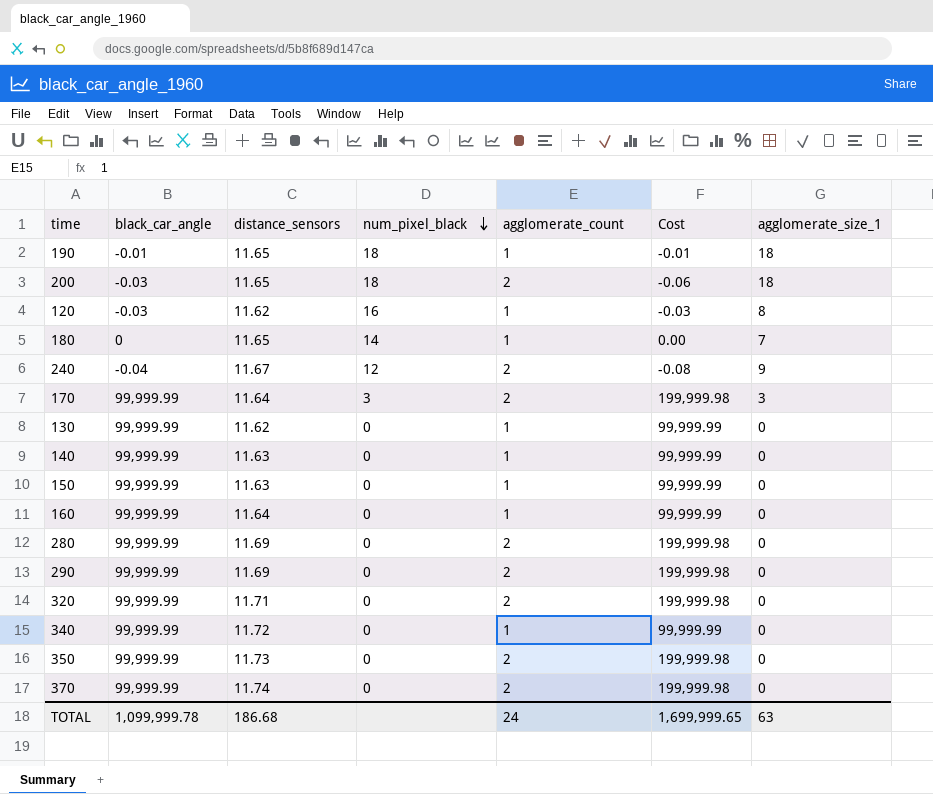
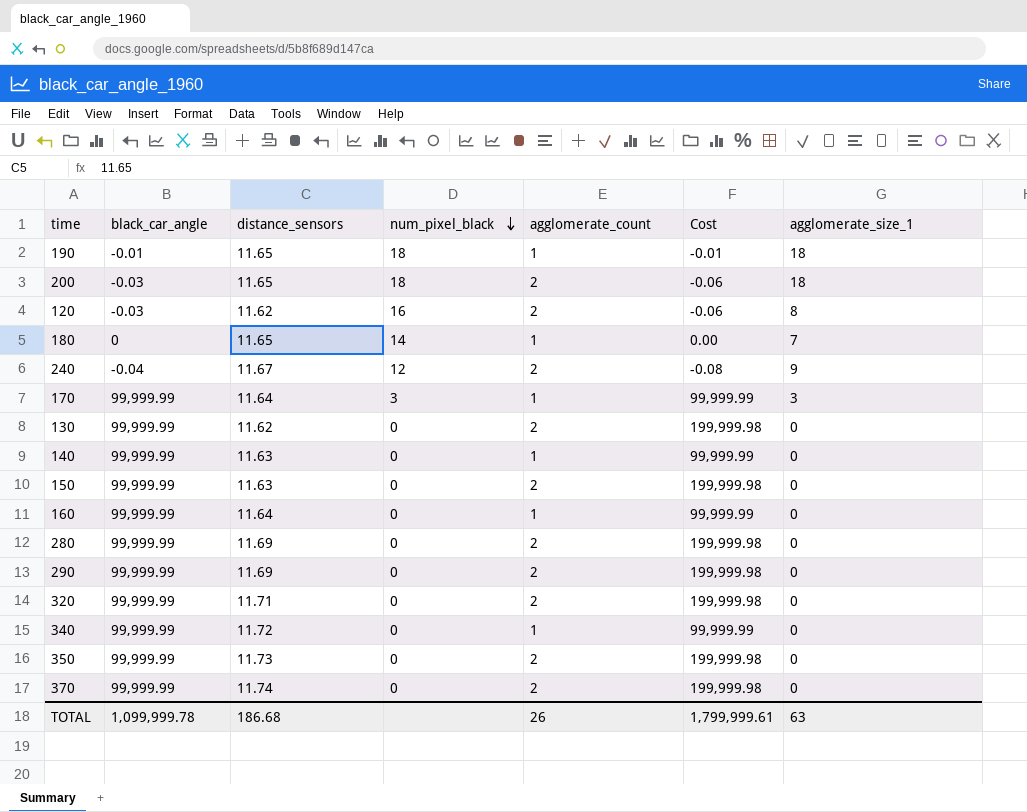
120 | agglomerate_count: 1 -> 2
120 | Cost: -0.03 -> -0.06
170 | agglomerate_count: 2 -> 1
170 | Cost: 199,999.98 -> 99,999.99
130 | agglomerate_count: 1 -> 2
130 | Cost: 99,999.99 -> 199,999.98
150 | agglomerate_count: 1 -> 2
150 | Cost: 99,999.99 -> 199,999.98
TOTAL | agglomerate_count: 24 -> 26
TOTAL | Cost: 1,699,999.65 -> 1,799,999.61

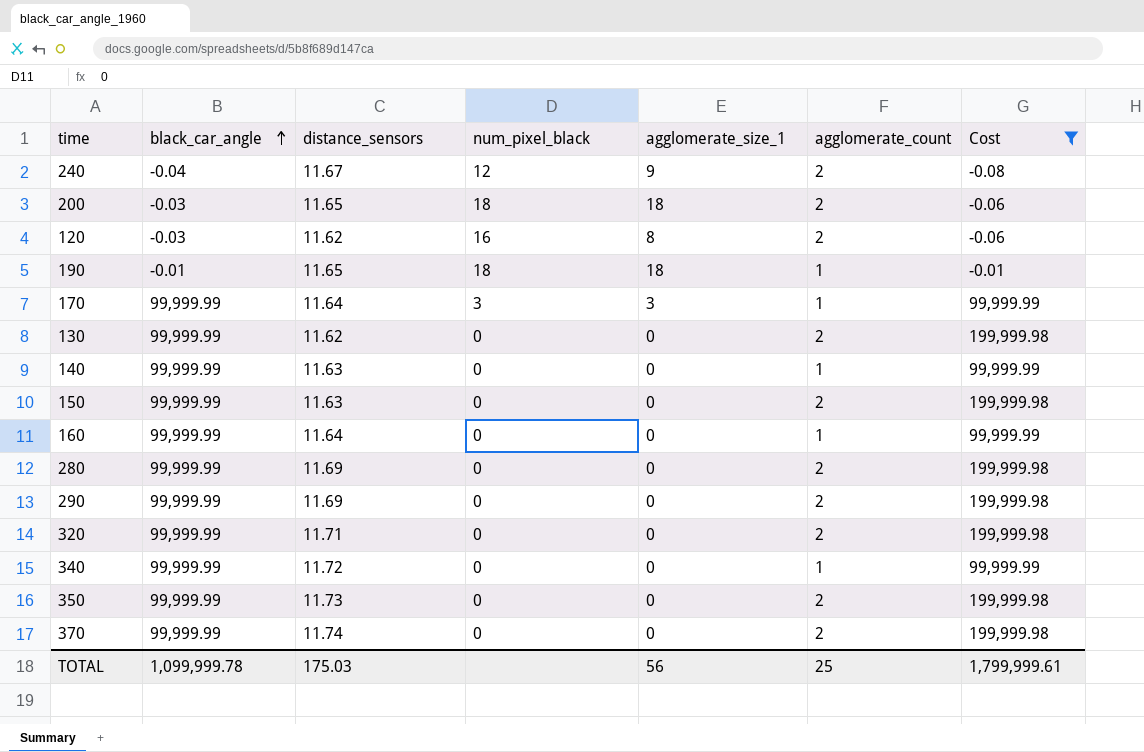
filter: none -> Cost != 0.00
row order: num_pixel_black descending -> black_car_angle ascending
column agglomerate_size_1 | position: 7 -> 5
TOTAL | distance_sensors: 186.68 -> 175.03
TOTAL | agglomerate_size_1: 63 -> 56
TOTAL | agglomerate_count: 26 -> 25

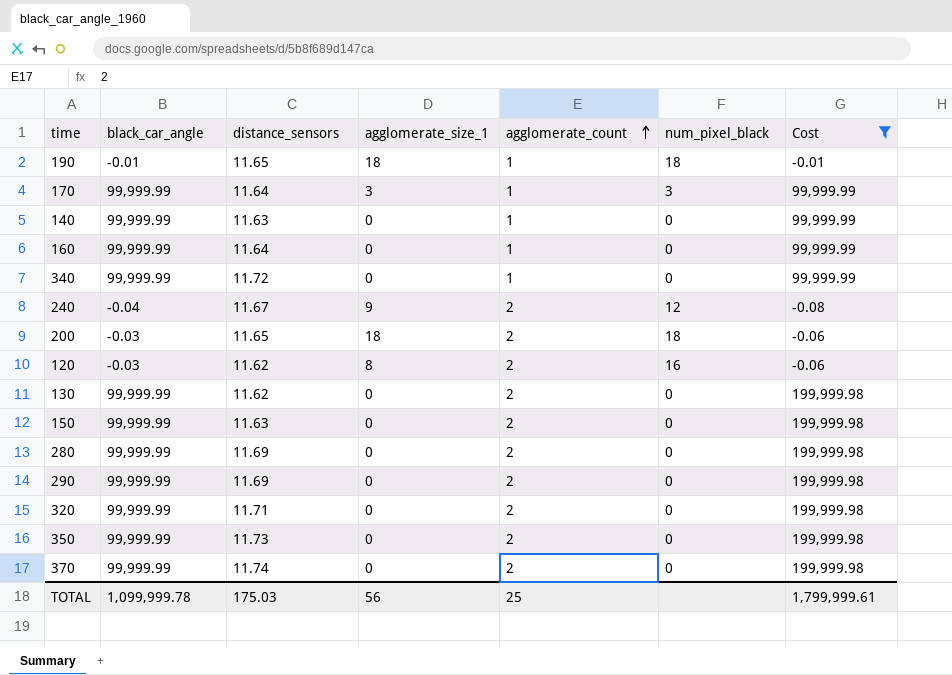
row order: black_car_angle ascending -> agglomerate_count ascending
column num_pixel_black | position: 4 -> 6

